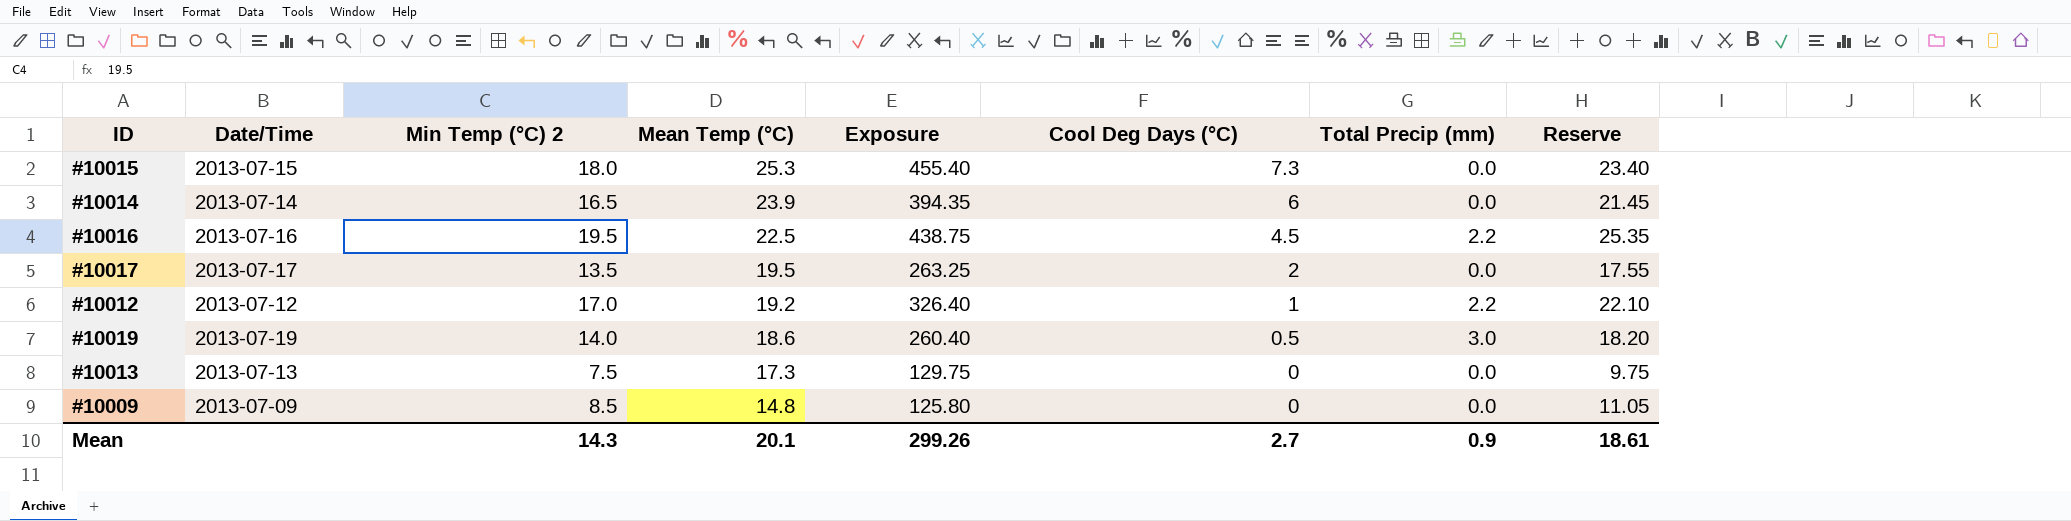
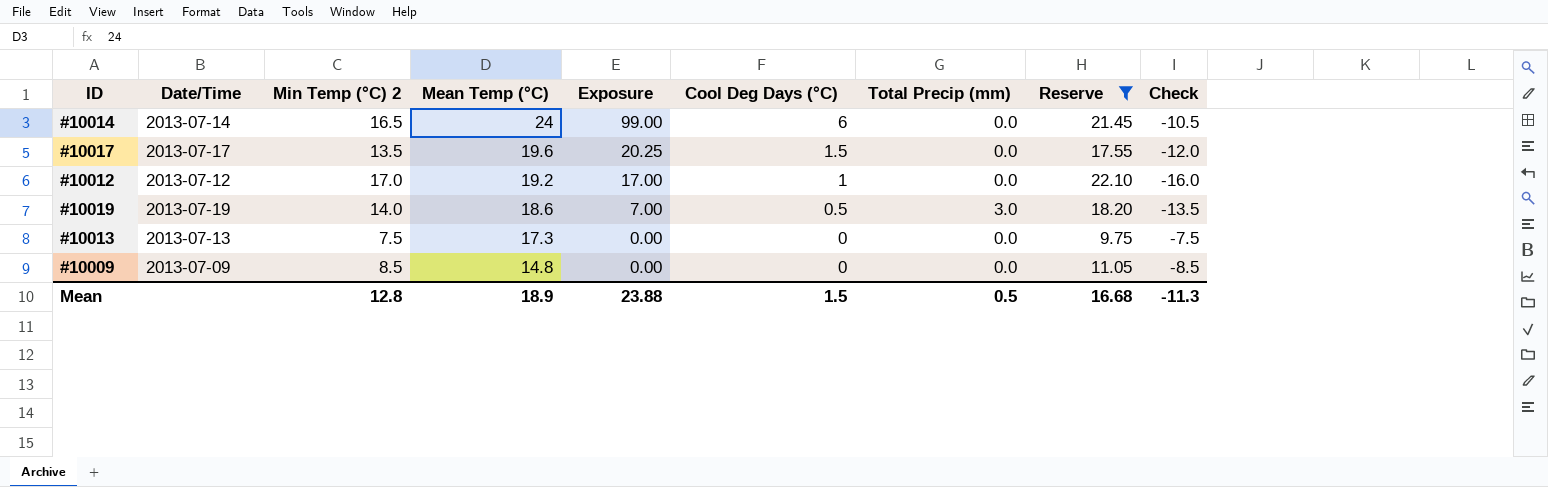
filter: none -> Reserve <= 22.10
column Exposure | formula: [Min Temp (°C) 2] * [Mean Temp (°C)] -> [Min Temp (°C) 2] * [Cool Deg Days (°C)]
column Check | formula: none -> [Cool Deg Days (°C)] - [Min Temp (°C) 2]
#10014 | Mean Temp (°C): 23.9 -> 24
#10017 | Mean Temp (°C): 19.5 -> 19.6
#10017 | Cool Deg Days (°C): 2 -> 1.5
#10012 | Total Precip (mm): 2.2 -> 0.0
Mean | Min Temp (°C) 2: 14.3 -> 12.8
Mean | Mean Temp (°C): 20.1 -> 18.9
Mean | Exposure: 299.26 -> 23.88
Mean | Cool Deg Days (°C): 2.7 -> 1.5
Mean | Total Precip (mm): 0.9 -> 0.5
Mean | Reserve: 18.61 -> 16.68

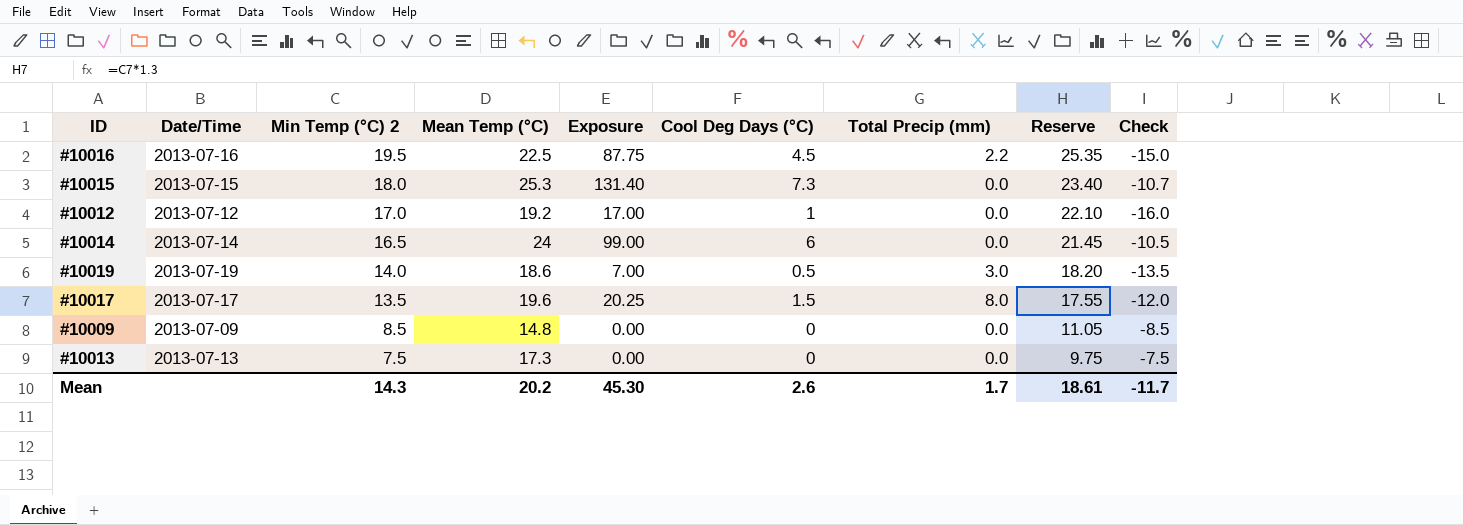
filter: Reserve <= 22.10 -> none
row order: Mean Temp (°C) descending -> Min Temp (°C) 2 descending
#10017 | Total Precip (mm): 0.0 -> 8.0
Mean | Min Temp (°C) 2: 12.8 -> 14.3
Mean | Mean Temp (°C): 18.9 -> 20.2
Mean | Exposure: 23.88 -> 45.30
Mean | Cool Deg Days (°C): 1.5 -> 2.6
Mean | Total Precip (mm): 0.5 -> 1.7
Mean | Reserve: 16.68 -> 18.61
Mean | Check: -11.3 -> -11.7

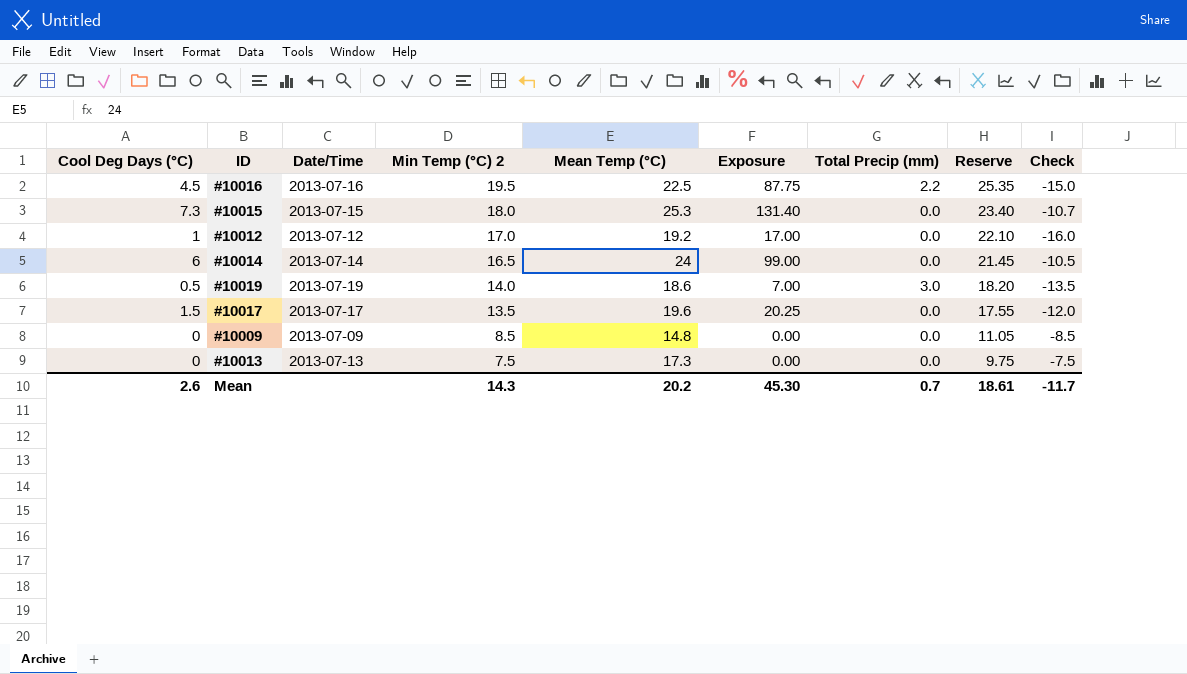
column Cool Deg Days (°C) | position: 6 -> 1
#10017 | Total Precip (mm): 8.0 -> 0.0
Mean | Total Precip (mm): 1.7 -> 0.7

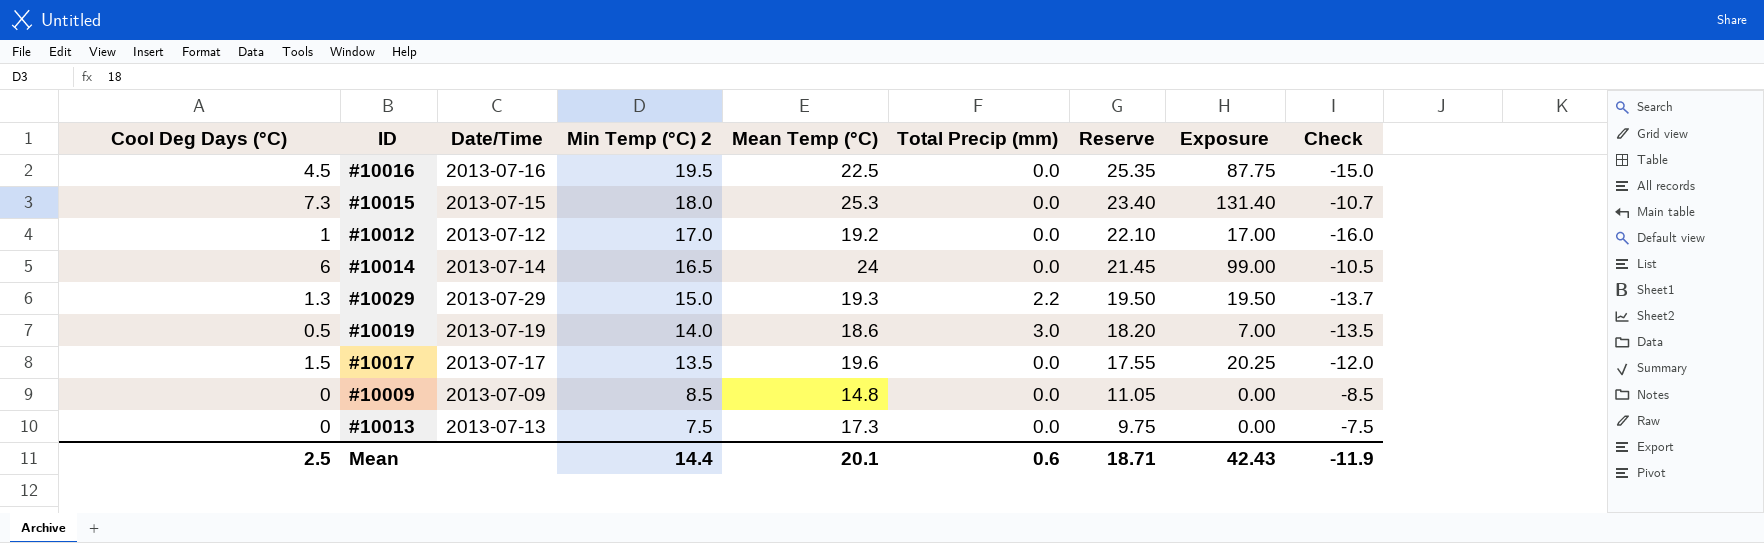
column Exposure | position: 6 -> 8
#10016 | Total Precip (mm): 2.2 -> 0.0
row #10029: none -> 1.3 | 2013-07-29 | 15.0 | 19.3 | 2.2 | 19.50 | 19.50 | -13.7
Mean | Cool Deg Days (°C): 2.6 -> 2.5
Mean | Min Temp (°C) 2: 14.3 -> 14.4
Mean | Mean Temp (°C): 20.2 -> 20.1
Mean | Total Precip (mm): 0.7 -> 0.6
Mean | Reserve: 18.61 -> 18.71
Mean | Exposure: 45.30 -> 42.43
Mean | Check: -11.7 -> -11.9

